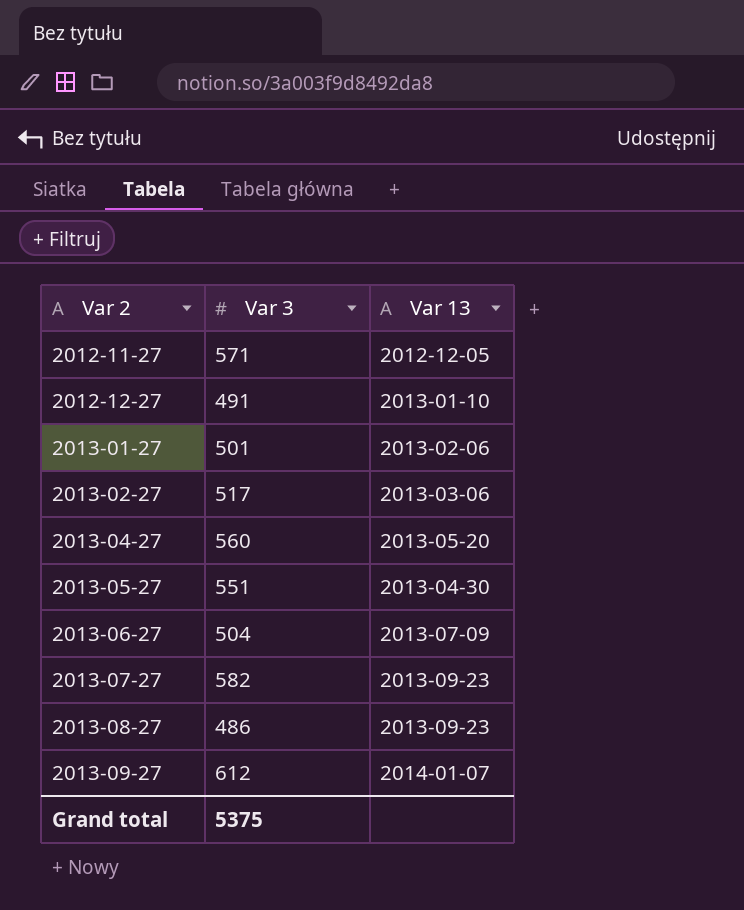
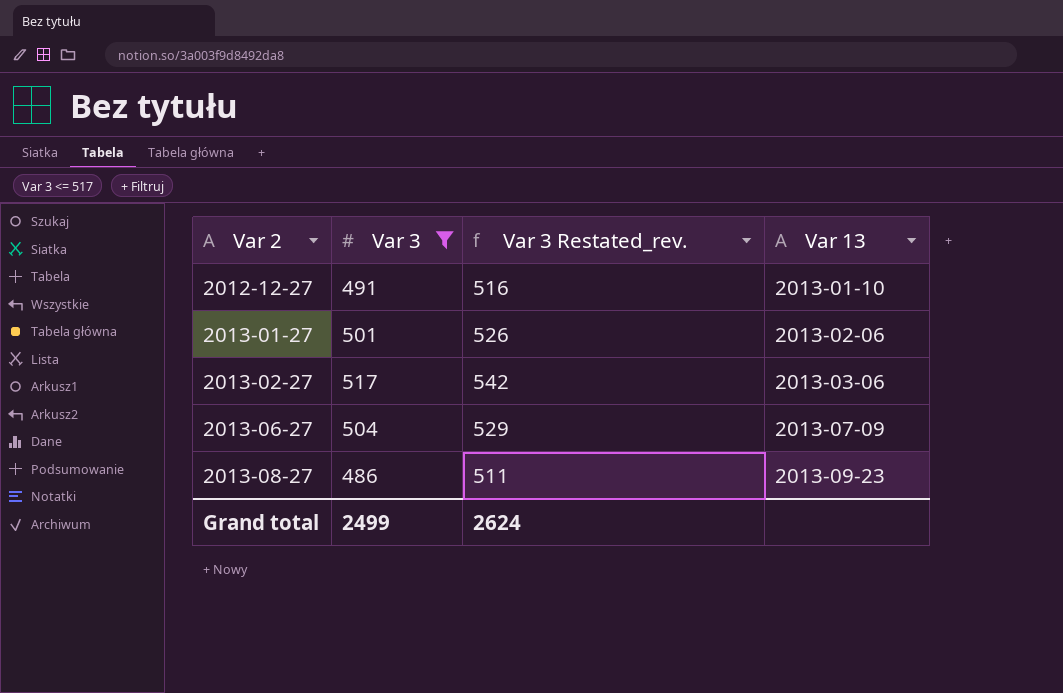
filter: none -> Var 3 <= 517
column Var 3 Restated_rev. | formula: none -> [Var 3] + 25
Grand total | Var 3: 5375 -> 2499

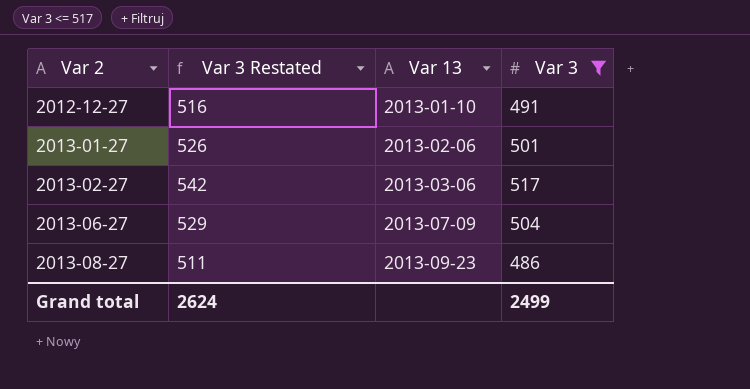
column name: Var 3 Restated_rev. -> Var 3 Restated
column Var 3 | position: 2 -> 4

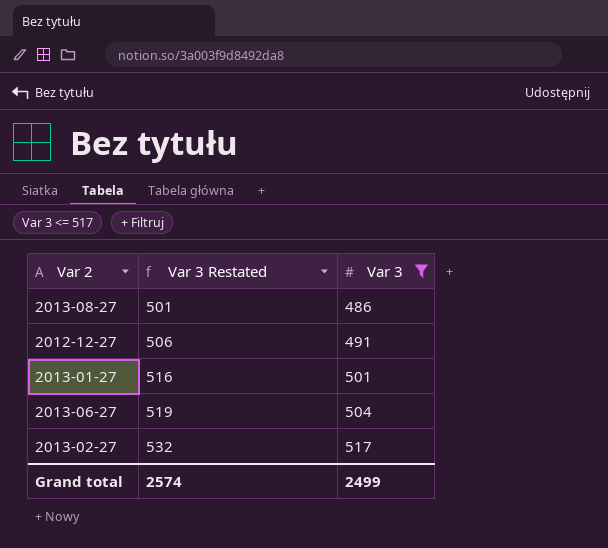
row order: Var 2 ascending -> Var 3 Restated ascending
column Var 13 | position: 3 -> none
column Var 3 Restated | formula: [Var 3] + 25 -> [Var 3] + 15
Grand total | Var 3 Restated: 2624 -> 2574

